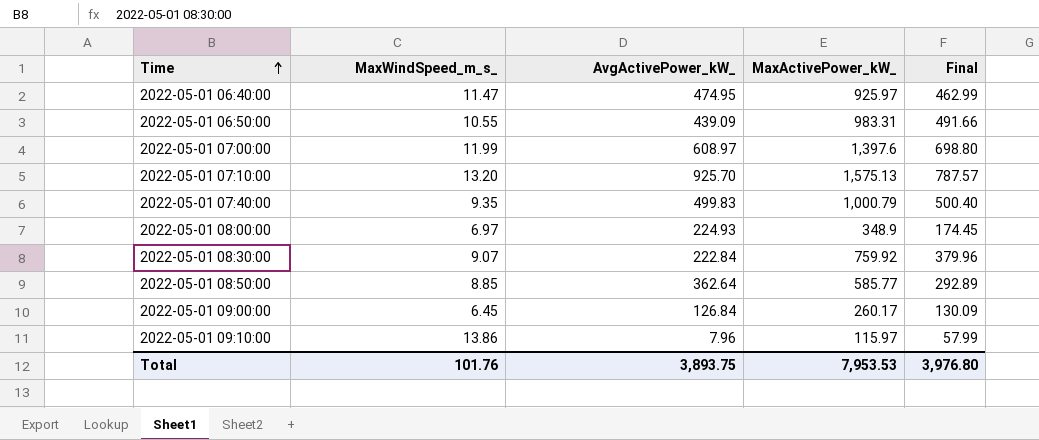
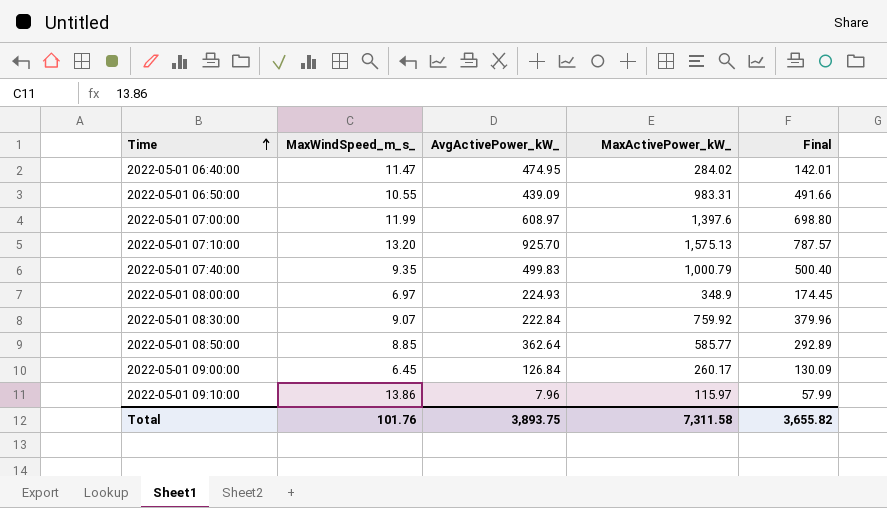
2022-05-01 06:40:00 | MaxActivePower_kW_: 925.97 -> 284.02
2022-05-01 06:40:00 | Final: 462.99 -> 142.01
Total | MaxActivePower_kW_: 7,953.53 -> 7,311.58
Total | Final: 3,976.80 -> 3,655.82

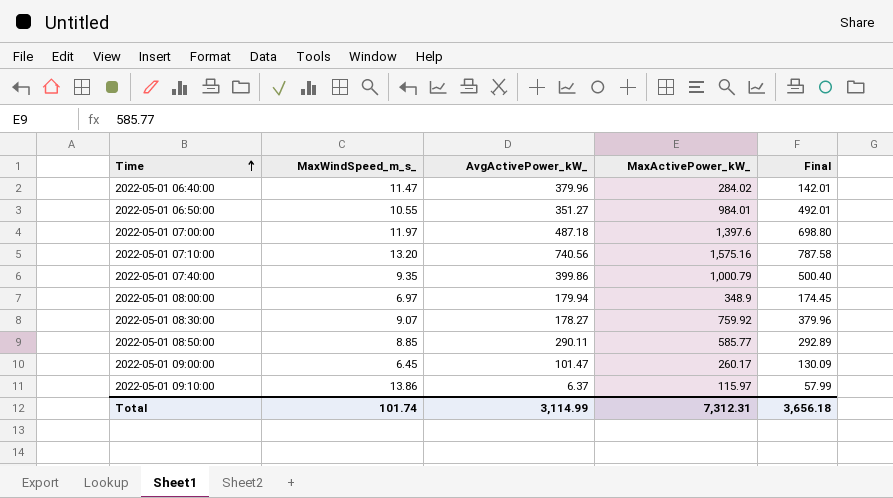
2022-05-01 06:40:00 | AvgActivePower_kW_: 474.95 -> 379.96
2022-05-01 06:50:00 | AvgActivePower_kW_: 439.09 -> 351.27
2022-05-01 06:50:00 | MaxActivePower_kW_: 983.31 -> 984.01
2022-05-01 06:50:00 | Final: 491.66 -> 492.01
2022-05-01 07:00:00 | MaxWindSpeed_m_s_: 11.99 -> 11.97
2022-05-01 07:00:00 | AvgActivePower_kW_: 608.97 -> 487.18
2022-05-01 07:10:00 | AvgActivePower_kW_: 925.70 -> 740.56
2022-05-01 07:10:00 | MaxActivePower_kW_: 1,575.13 -> 1,575.16
2022-05-01 07:10:00 | Final: 787.57 -> 787.58
2022-05-01 07:40:00 | AvgActivePower_kW_: 499.83 -> 399.86
2022-05-01 08:00:00 | AvgActivePower_kW_: 224.93 -> 179.94
2022-05-01 08:30:00 | AvgActivePower_kW_: 222.84 -> 178.27
2022-05-01 08:50:00 | AvgActivePower_kW_: 362.64 -> 290.11
2022-05-01 09:00:00 | AvgActivePower_kW_: 126.84 -> 101.47
2022-05-01 09:10:00 | AvgActivePower_kW_: 7.96 -> 6.37
Total | MaxWindSpeed_m_s_: 101.76 -> 101.74
Total | AvgActivePower_kW_: 3,893.75 -> 3,114.99
Total | MaxActivePower_kW_: 7,311.58 -> 7,312.31
Total | Final: 3,655.82 -> 3,656.18

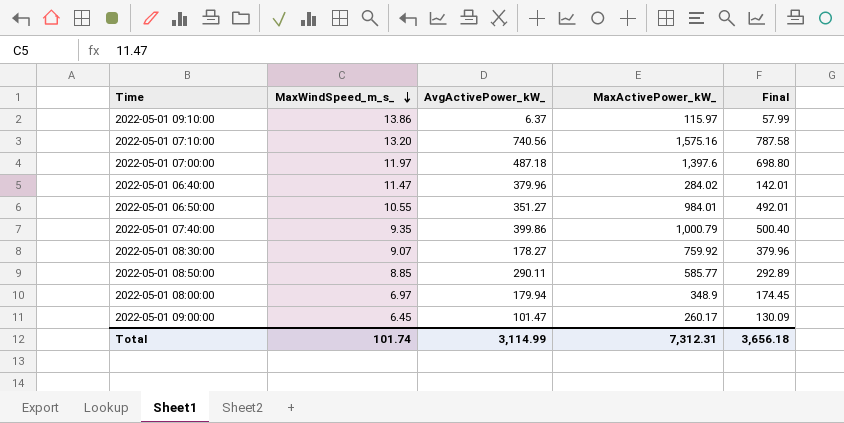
row order: Time ascending -> MaxWindSpeed_m_s_ descending

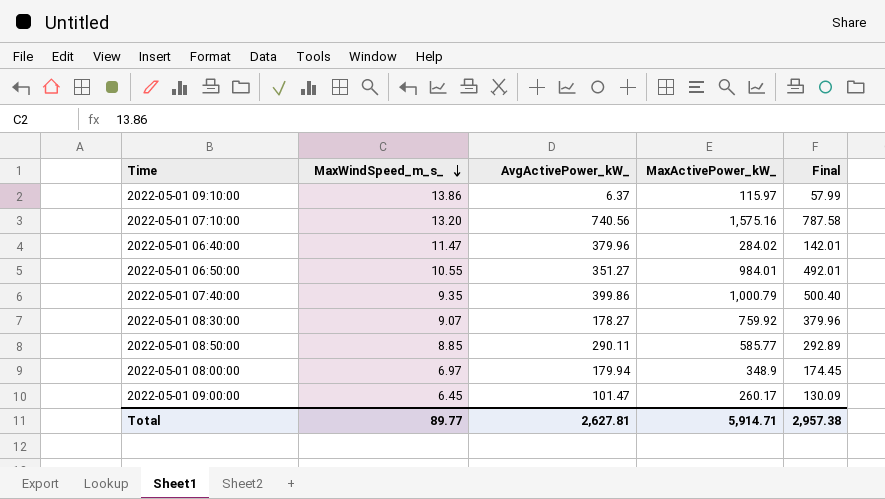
row 2022-05-01 07:00:00: 11.97 | 487.18 | 1,397.6 | 698.80 -> none
Total | MaxWindSpeed_m_s_: 101.74 -> 89.77
Total | AvgActivePower_kW_: 3,114.99 -> 2,627.81
Total | MaxActivePower_kW_: 7,312.31 -> 5,914.71
Total | Final: 3,656.18 -> 2,957.38

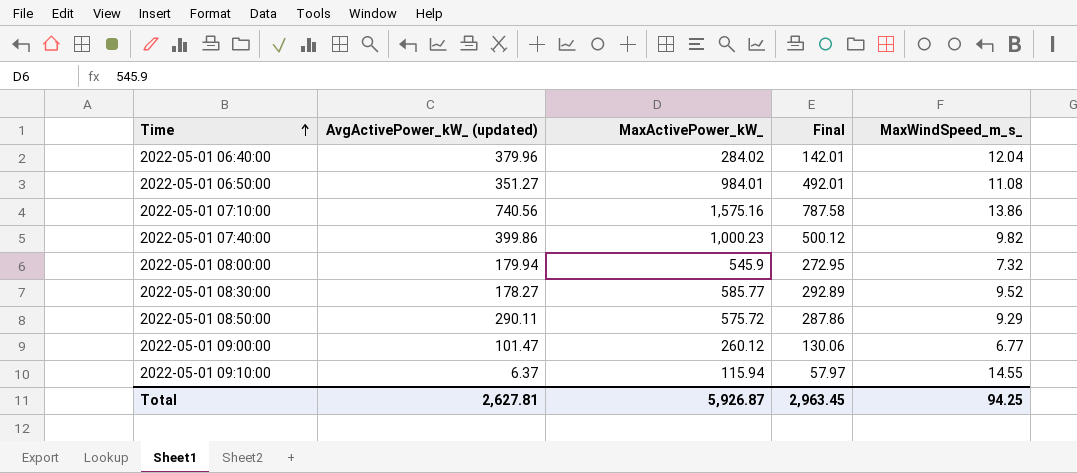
row order: MaxWindSpeed_m_s_ descending -> Time ascending
column name: AvgActivePower_kW_ -> AvgActivePower_kW_ (updated)
column MaxWindSpeed_m_s_ | position: 2 -> 5
2022-05-01 06:40:00 | MaxWindSpeed_m_s_: 11.47 -> 12.04
2022-05-01 06:50:00 | MaxWindSpeed_m_s_: 10.55 -> 11.08
2022-05-01 07:10:00 | MaxWindSpeed_m_s_: 13.20 -> 13.86
2022-05-01 07:40:00 | MaxActivePower_kW_: 1,000.79 -> 1,000.23
2022-05-01 07:40:00 | Final: 500.40 -> 500.12
2022-05-01 07:40:00 | MaxWindSpeed_m_s_: 9.35 -> 9.82
2022-05-01 08:00:00 | MaxActivePower_kW_: 348.9 -> 545.9
2022-05-01 08:00:00 | Final: 174.45 -> 272.95
2022-05-01 08:00:00 | MaxWindSpeed_m_s_: 6.97 -> 7.32
2022-05-01 08:30:00 | MaxActivePower_kW_: 759.92 -> 585.77
2022-05-01 08:30:00 | Final: 379.96 -> 292.89
2022-05-01 08:30:00 | MaxWindSpeed_m_s_: 9.07 -> 9.52
2022-05-01 08:50:00 | MaxActivePower_kW_: 585.77 -> 575.72
2022-05-01 08:50:00 | Final: 292.89 -> 287.86
2022-05-01 08:50:00 | MaxWindSpeed_m_s_: 8.85 -> 9.29
2022-05-01 09:00:00 | MaxActivePower_kW_: 260.17 -> 260.12
2022-05-01 09:00:00 | Final: 130.09 -> 130.06
2022-05-01 09:00:00 | MaxWindSpeed_m_s_: 6.45 -> 6.77
2022-05-01 09:10:00 | MaxActivePower_kW_: 115.97 -> 115.94
2022-05-01 09:10:00 | Final: 57.99 -> 57.97
2022-05-01 09:10:00 | MaxWindSpeed_m_s_: 13.86 -> 14.55
Total | MaxActivePower_kW_: 5,914.71 -> 5,926.87
Total | Final: 2,957.38 -> 2,963.45
Total | MaxWindSpeed_m_s_: 89.77 -> 94.25

